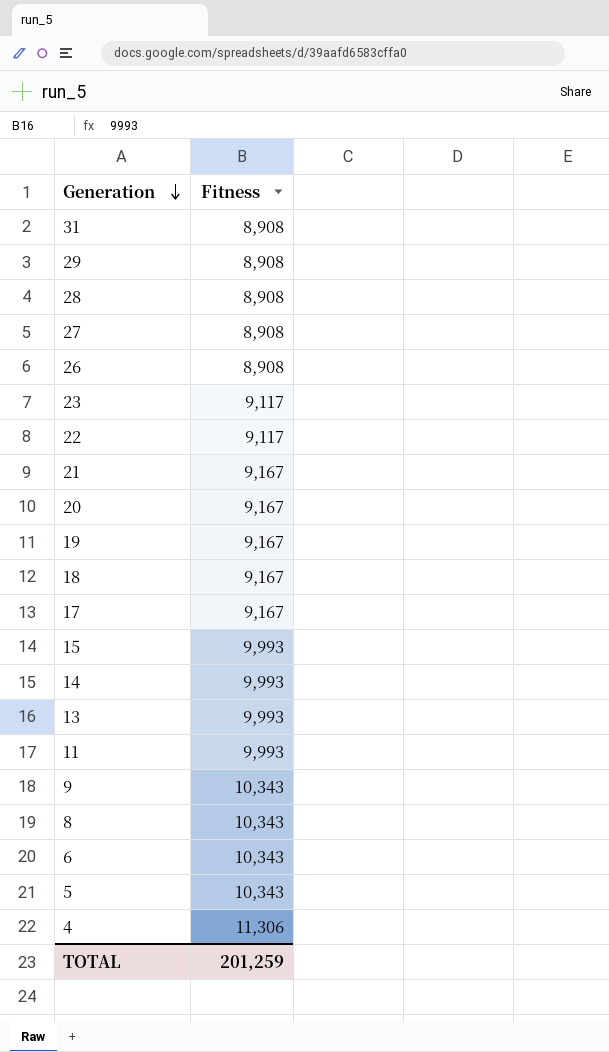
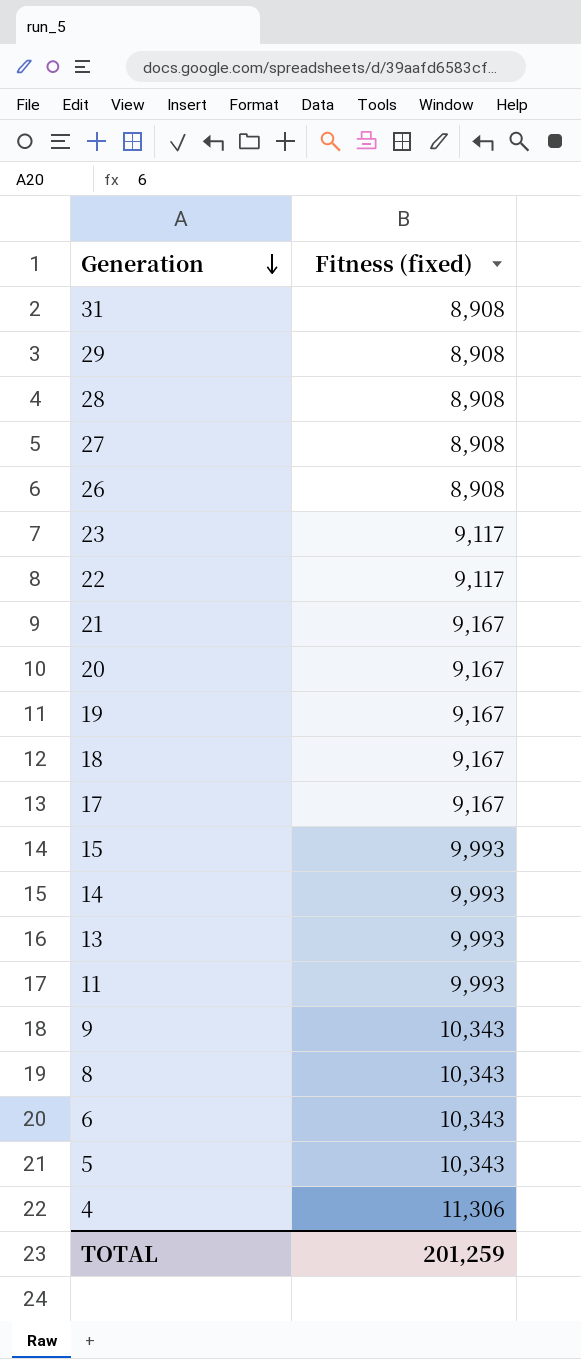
column name: Fitness -> Fitness (fixed)

